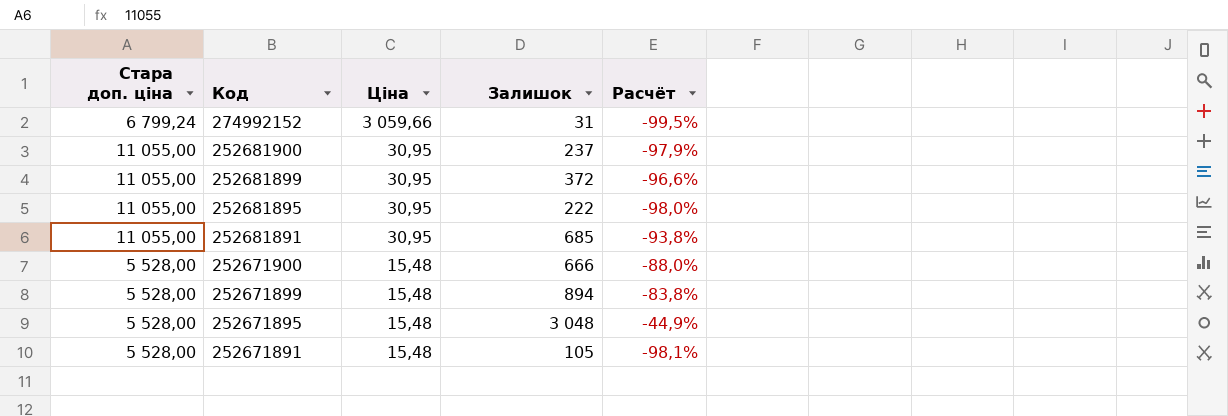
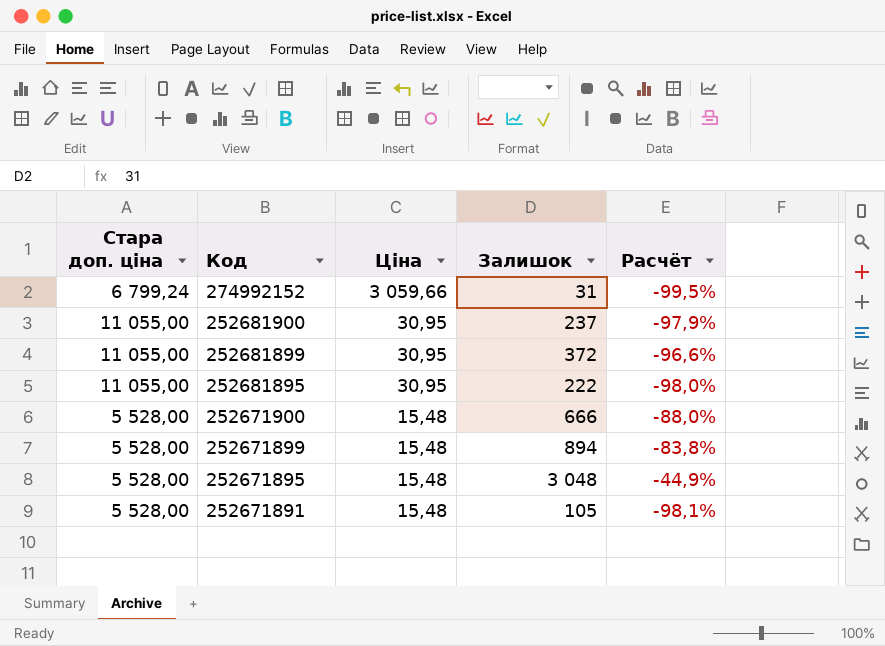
row 252681891: 11 055,00 | 30,95 | 685 | -93,8% -> none

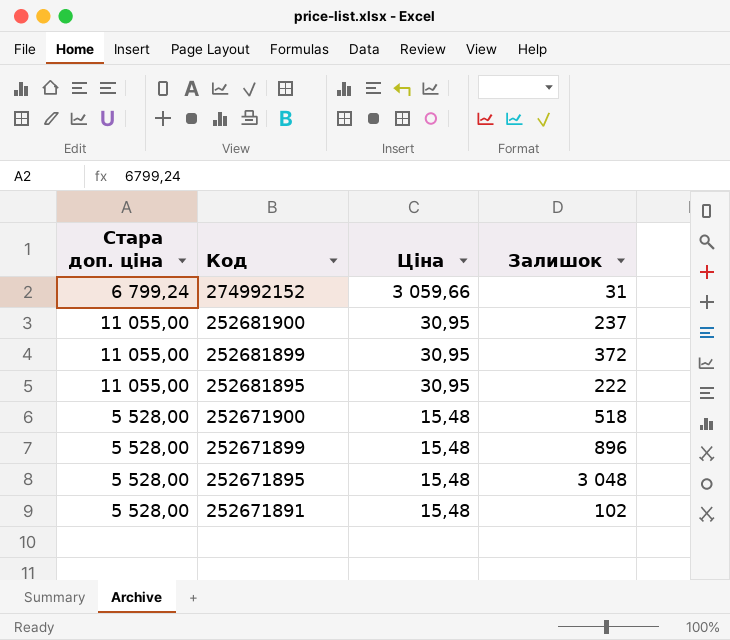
column Расчёт | formula: ([Залишок] - [Стара доп. ціна]) / [Стара доп. ціна] -> none
252671900 | Залишок: 666 -> 518
252671899 | Залишок: 894 -> 896
252671891 | Залишок: 105 -> 102

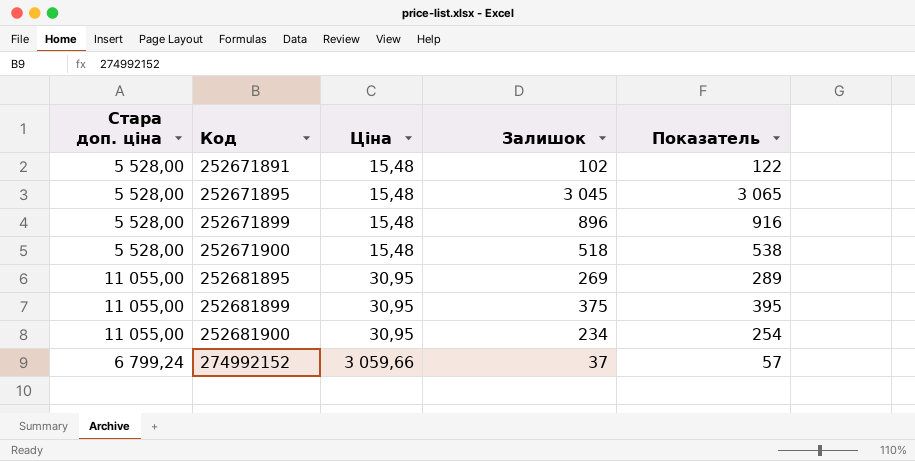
row order: Код descending -> Код ascending
column Показатель | formula: none -> [Залишок] + 20
252671895 | Залишок: 3 048 -> 3 045
252681895 | Залишок: 222 -> 269
252681899 | Залишок: 372 -> 375
252681900 | Залишок: 237 -> 234
274992152 | Залишок: 31 -> 37

